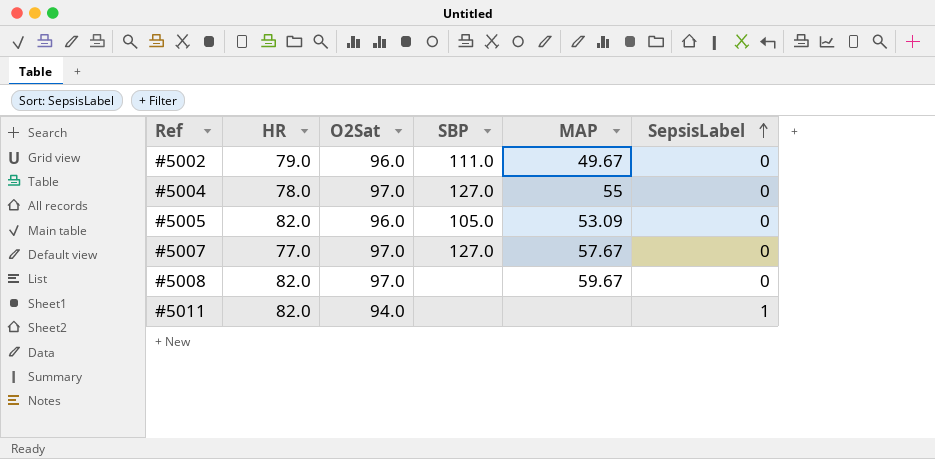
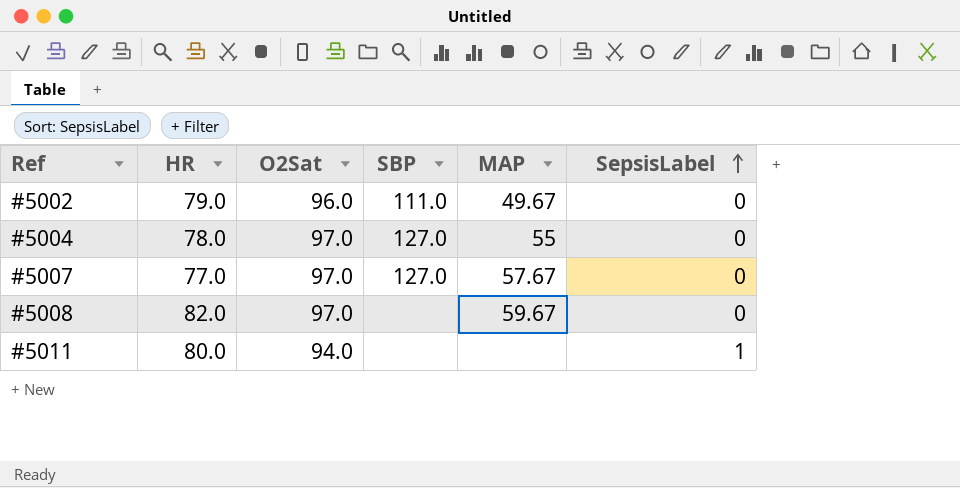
row #5005: 82.0 | 96.0 | 105.0 | 53.09 | 0 -> none
#5011 | HR: 82.0 -> 80.0

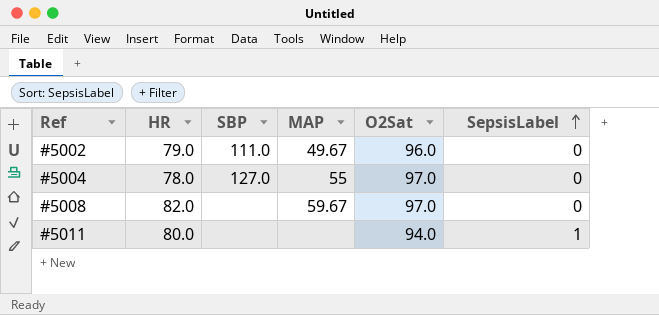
column O2Sat | position: 3 -> 5
row #5007: 77.0 | 97.0 | 127.0 | 57.67 | 0 -> none

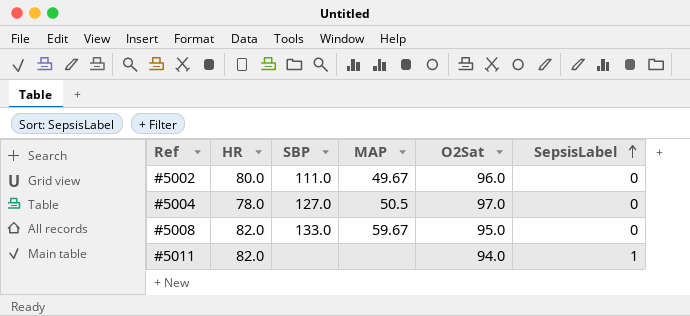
#5002 | HR: 79.0 -> 80.0
#5004 | MAP: 55 -> 50.5
#5008 | SBP: none -> 133.0
#5008 | O2Sat: 97.0 -> 95.0
#5011 | HR: 80.0 -> 82.0

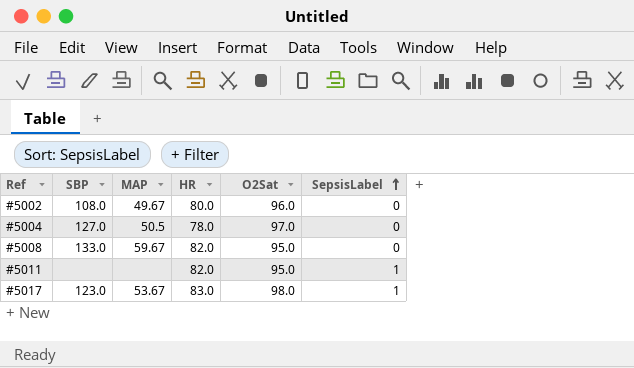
column HR | position: 2 -> 4
#5002 | SBP: 111.0 -> 108.0
#5011 | O2Sat: 94.0 -> 95.0
row #5017: none -> 123.0 | 53.67 | 83.0 | 98.0 | 1

